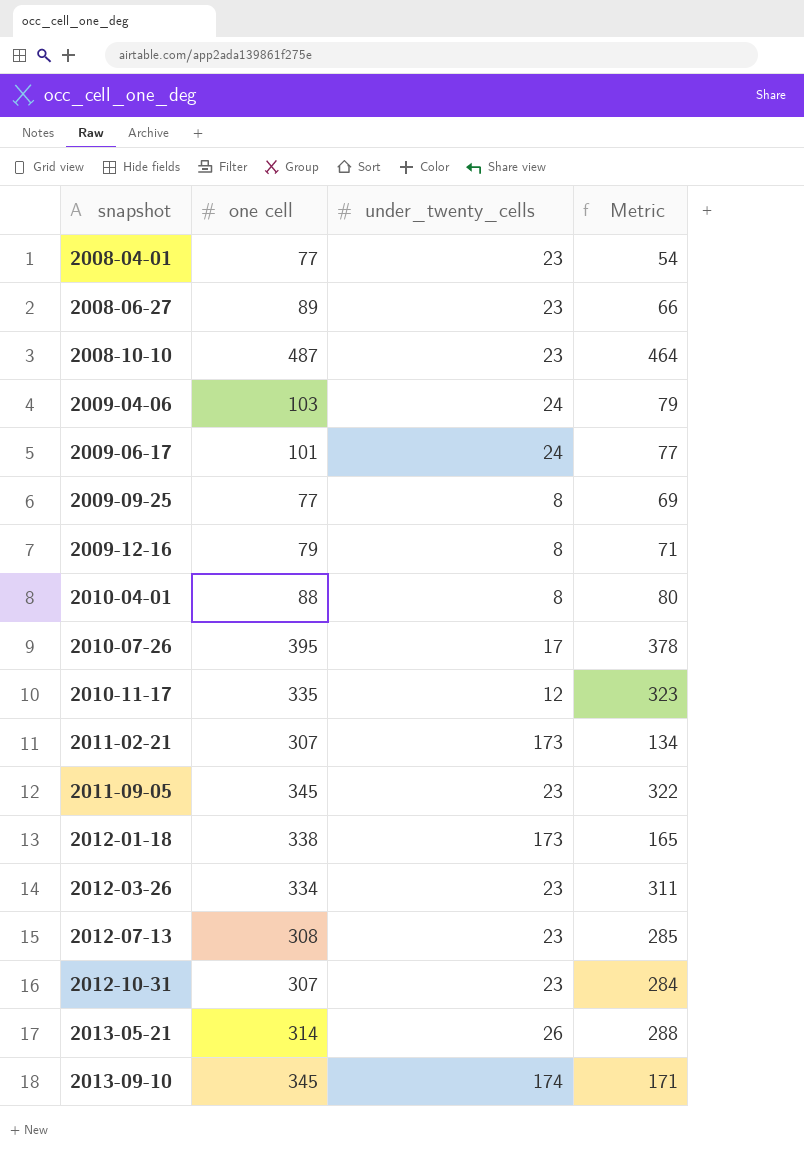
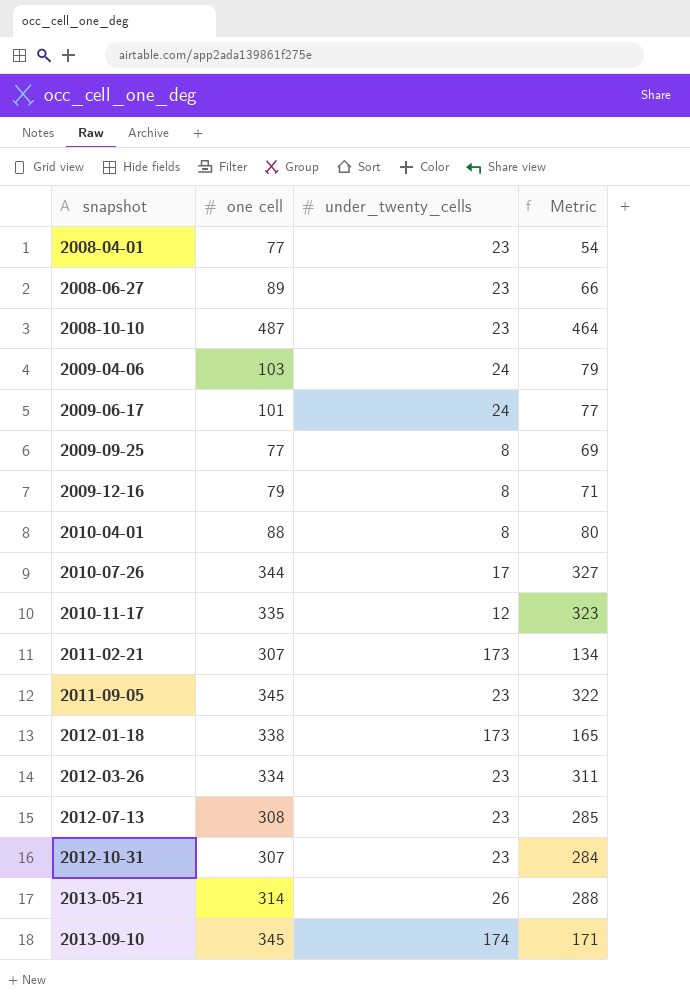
2010-07-26 | one cell: 395 -> 344
2010-07-26 | Metric: 378 -> 327

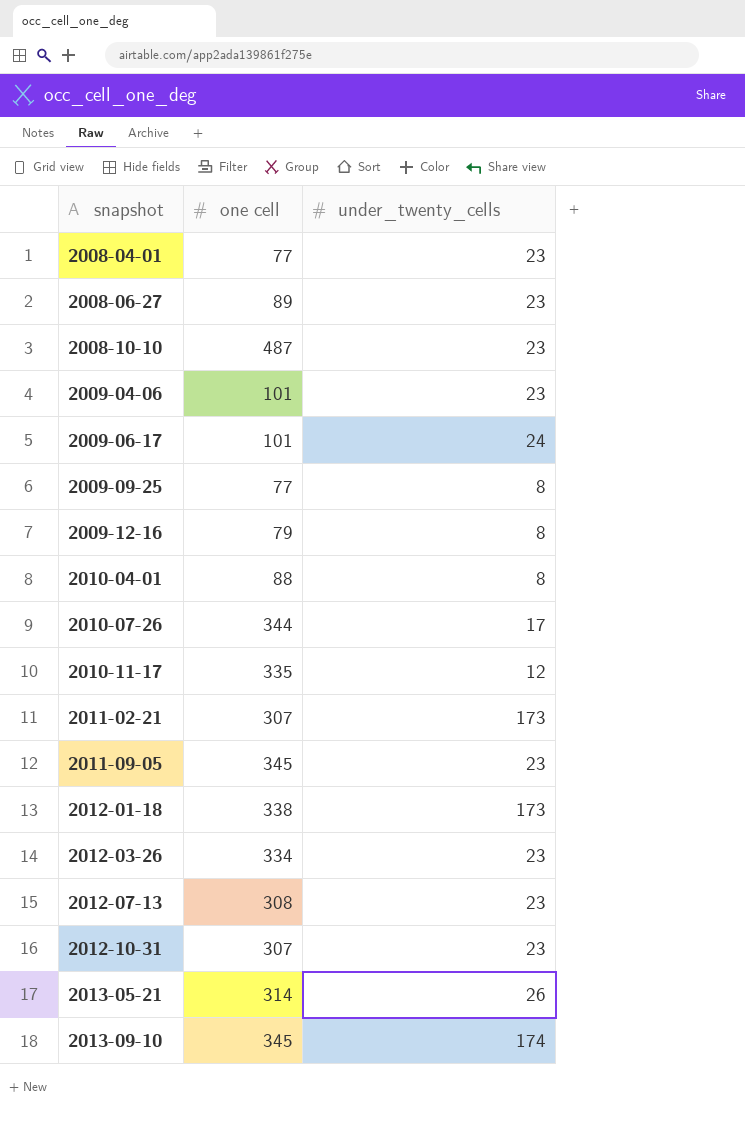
column Metric | formula: [one cell] - [under_twenty_cells] -> none
2009-04-06 | one cell: 103 -> 101
2009-04-06 | under_twenty_cells: 24 -> 23

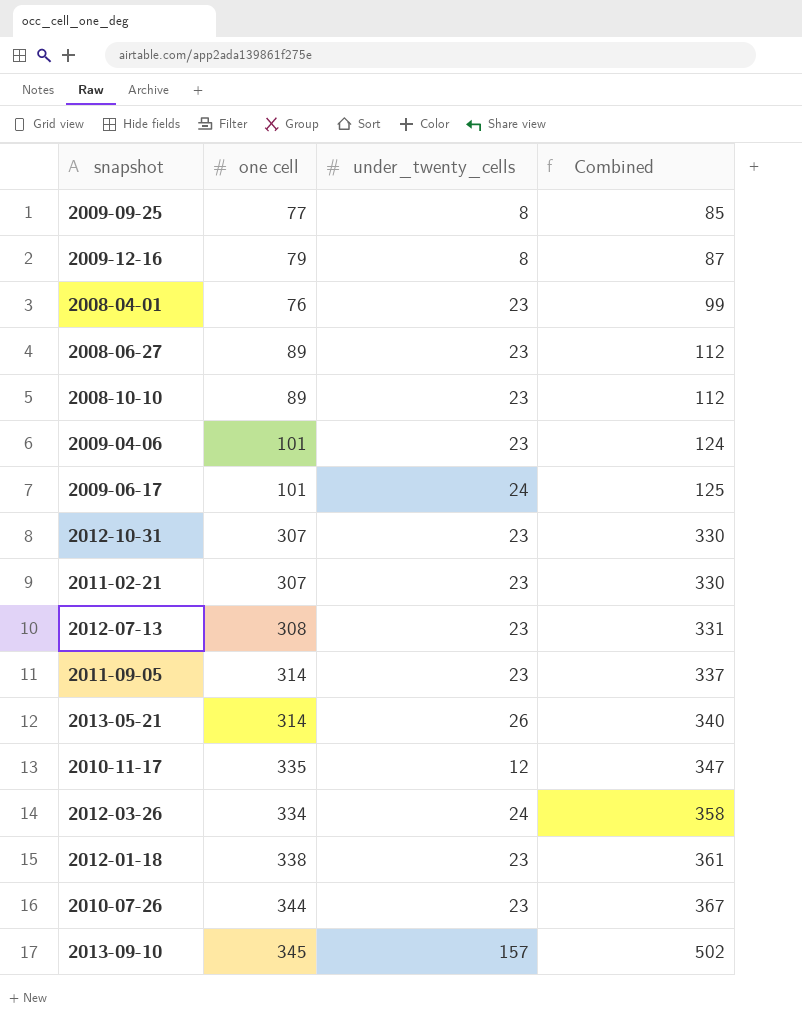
row order: snapshot ascending -> Combined ascending
column Combined | formula: none -> [one cell] + [under_twenty_cells]
row 2010-04-01: 88 | 8 -> none
2008-04-01 | one cell: 77 -> 76
2008-10-10 | one cell: 487 -> 89
2011-02-21 | under_twenty_cells: 173 -> 23
2011-09-05 | one cell: 345 -> 314
2012-03-26 | under_twenty_cells: 23 -> 24
2012-01-18 | under_twenty_cells: 173 -> 23
2010-07-26 | under_twenty_cells: 17 -> 23
2013-09-10 | under_twenty_cells: 174 -> 157

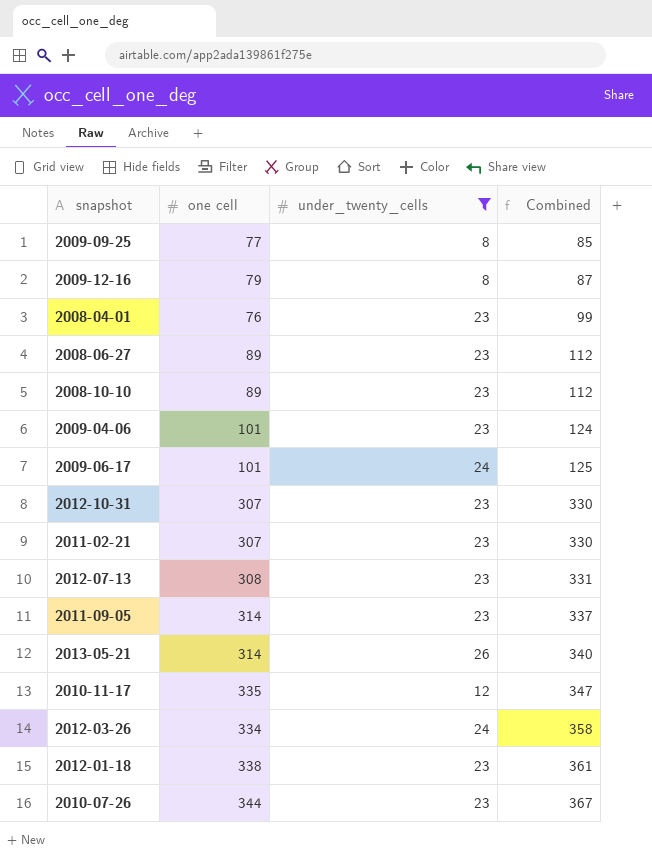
filter: none -> under_twenty_cells != 157

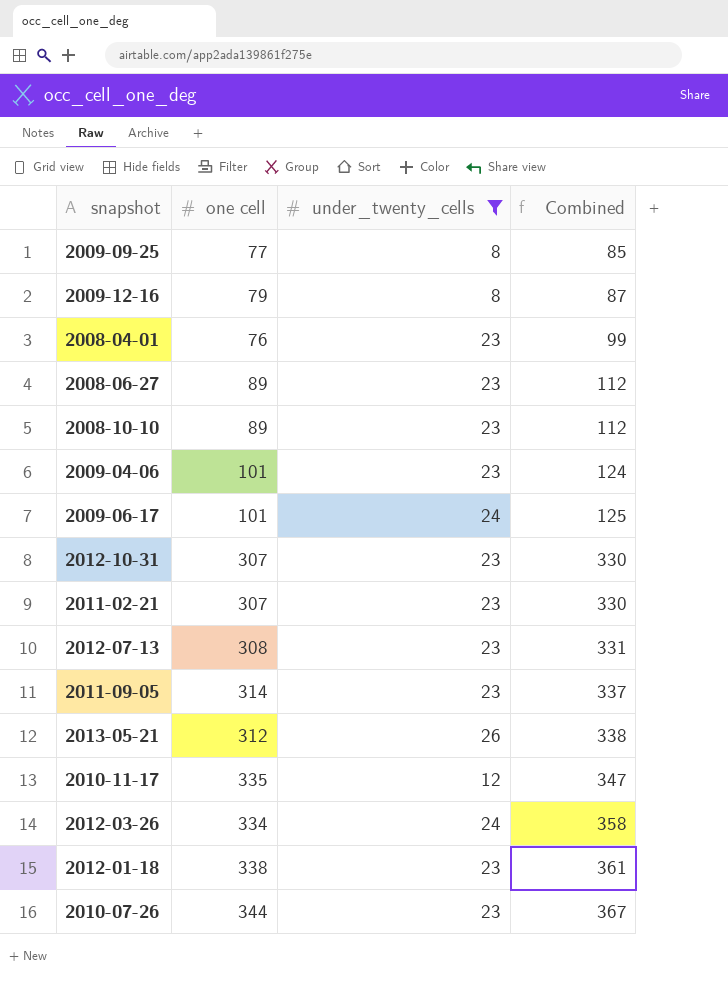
2013-05-21 | one cell: 314 -> 312
2013-05-21 | Combined: 340 -> 338

